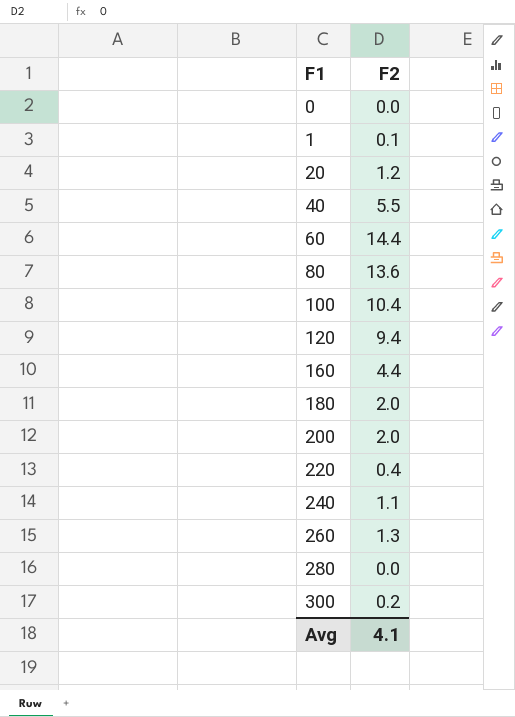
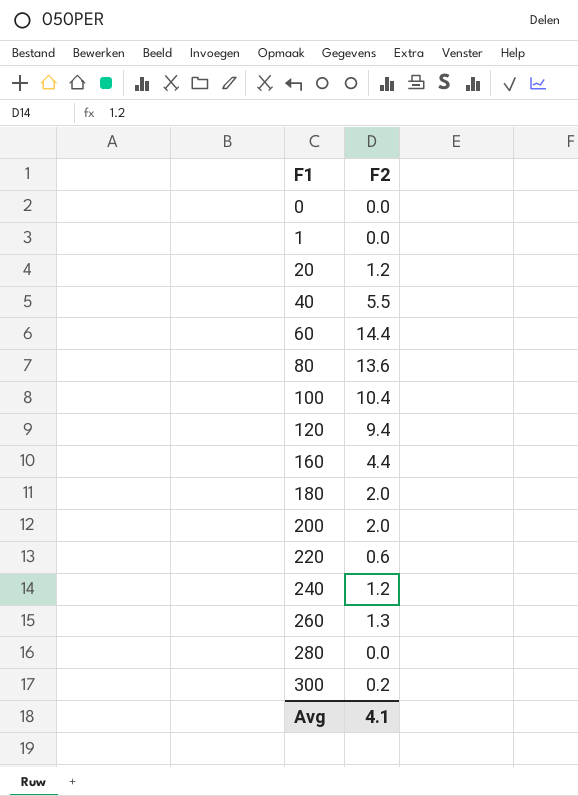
1 | F2: 0.1 -> 0.0
220 | F2: 0.4 -> 0.6
240 | F2: 1.1 -> 1.2

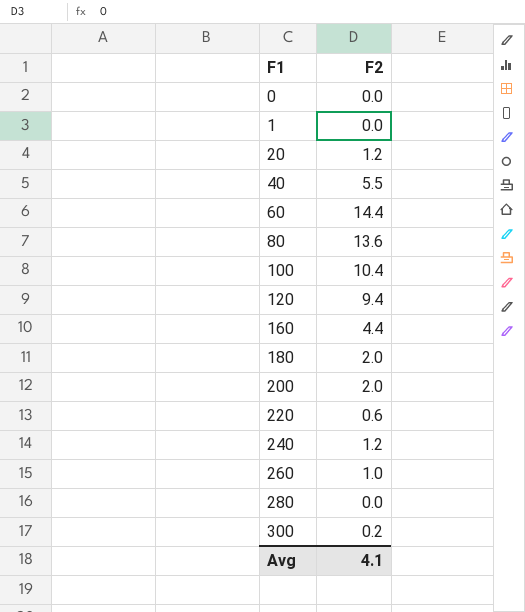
260 | F2: 1.3 -> 1.0

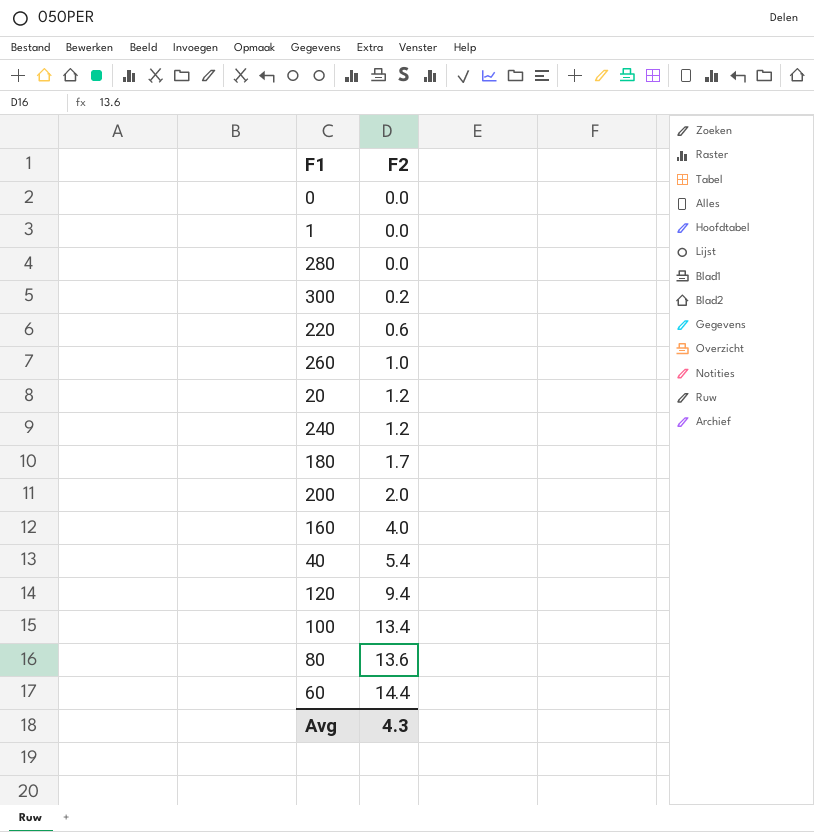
row order: F1 ascending -> F2 ascending
180 | F2: 2.0 -> 1.7
160 | F2: 4.4 -> 4.0
40 | F2: 5.5 -> 5.4
100 | F2: 10.4 -> 13.4
Avg | F2: 4.1 -> 4.3

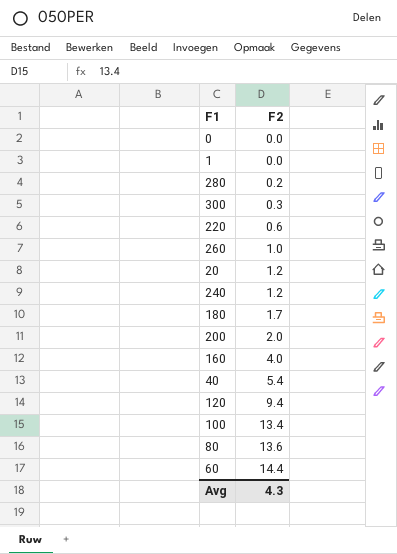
280 | F2: 0.0 -> 0.2
300 | F2: 0.2 -> 0.3

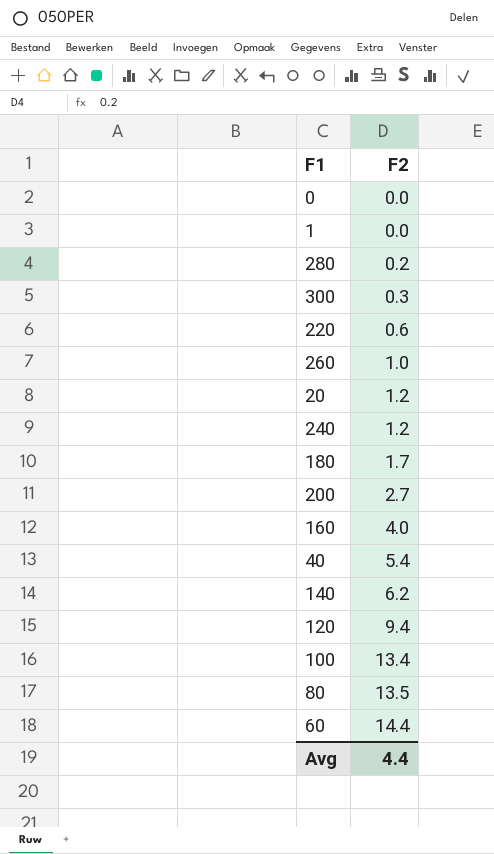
200 | F2: 2.0 -> 2.7
row 140: none -> 6.2
80 | F2: 13.6 -> 13.5
Avg | F2: 4.3 -> 4.4

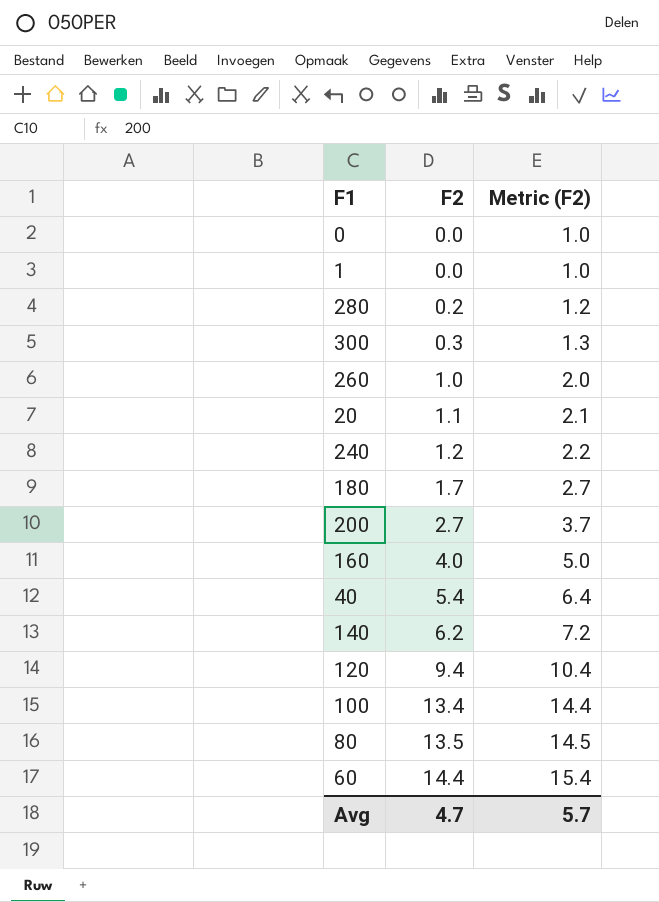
column Metric (F2) | formula: none -> [F2] + 1
row 220: 0.6 -> none
20 | F2: 1.2 -> 1.1
Avg | F2: 4.4 -> 4.7

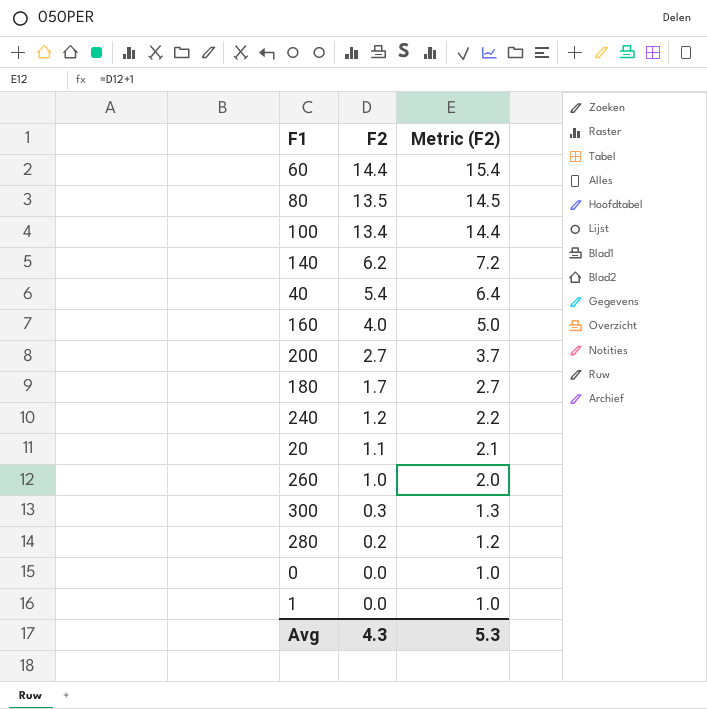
row order: F2 ascending -> F2 descending
row 120: 9.4 | 10.4 -> none
Avg | F2: 4.7 -> 4.3
Avg | Metric (F2): 5.7 -> 5.3

